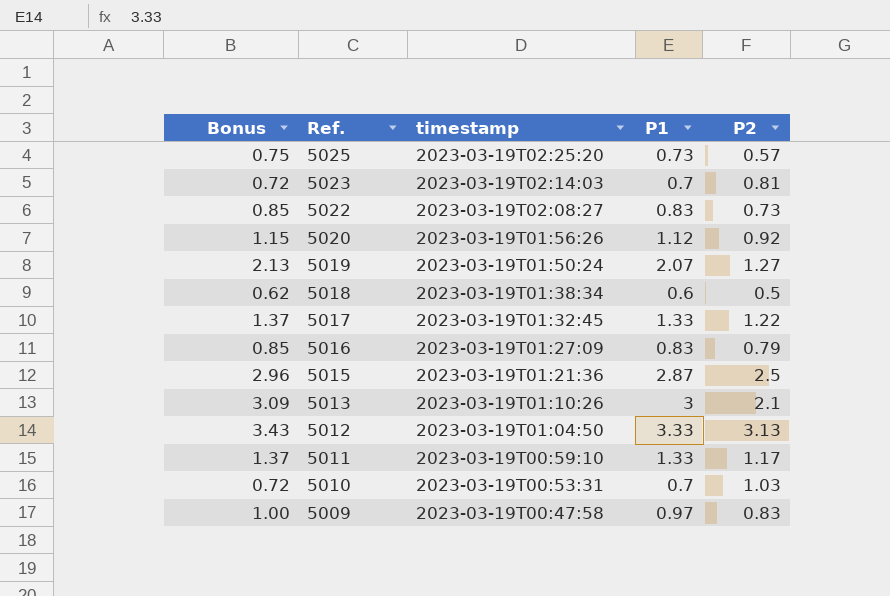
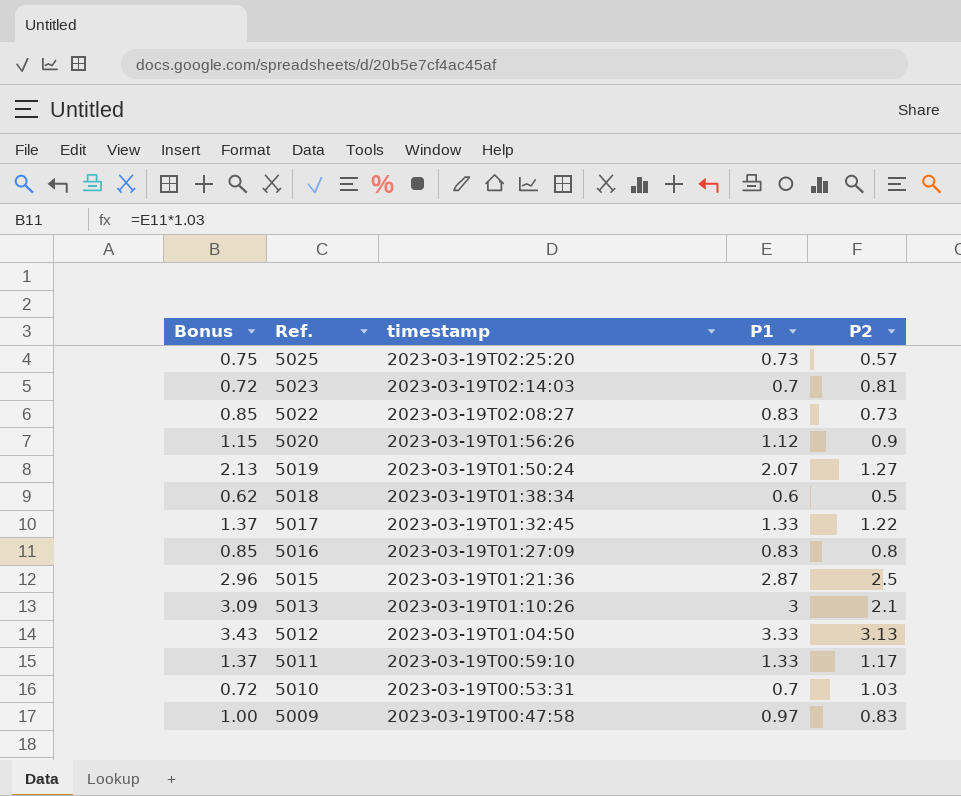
5020 | P2: 0.92 -> 0.9
5016 | P2: 0.79 -> 0.8

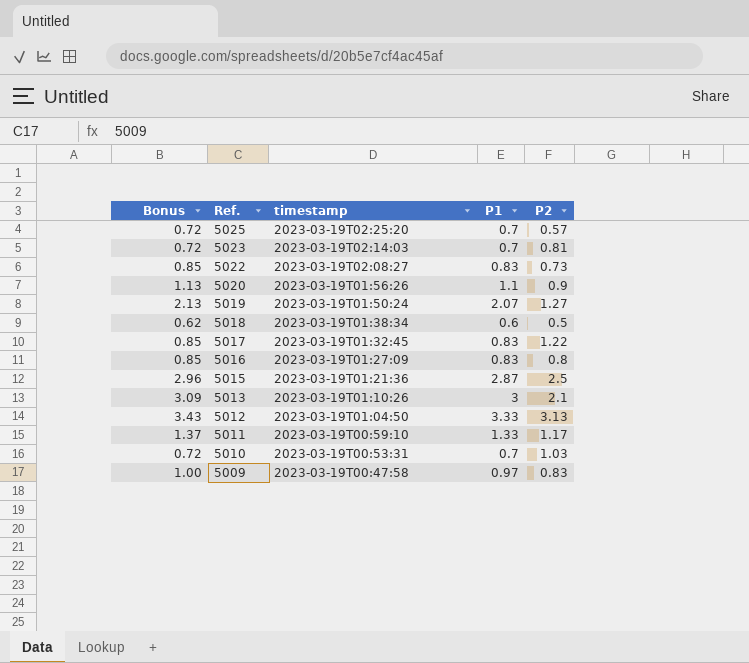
5025 | Bonus: 0.75 -> 0.72
5025 | P1: 0.73 -> 0.7
5020 | Bonus: 1.15 -> 1.13
5020 | P1: 1.12 -> 1.1
5017 | Bonus: 1.37 -> 0.85
5017 | P1: 1.33 -> 0.83

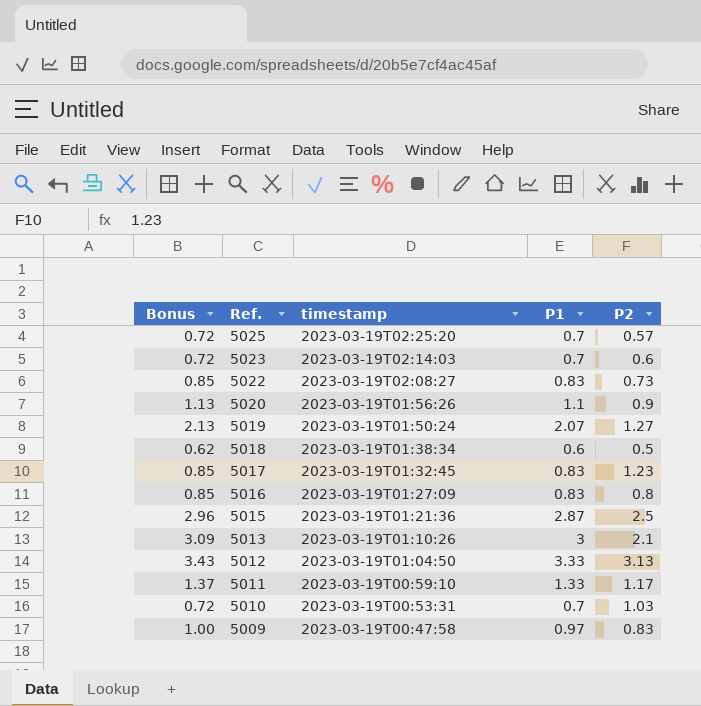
5023 | P2: 0.81 -> 0.6
5017 | P2: 1.22 -> 1.23

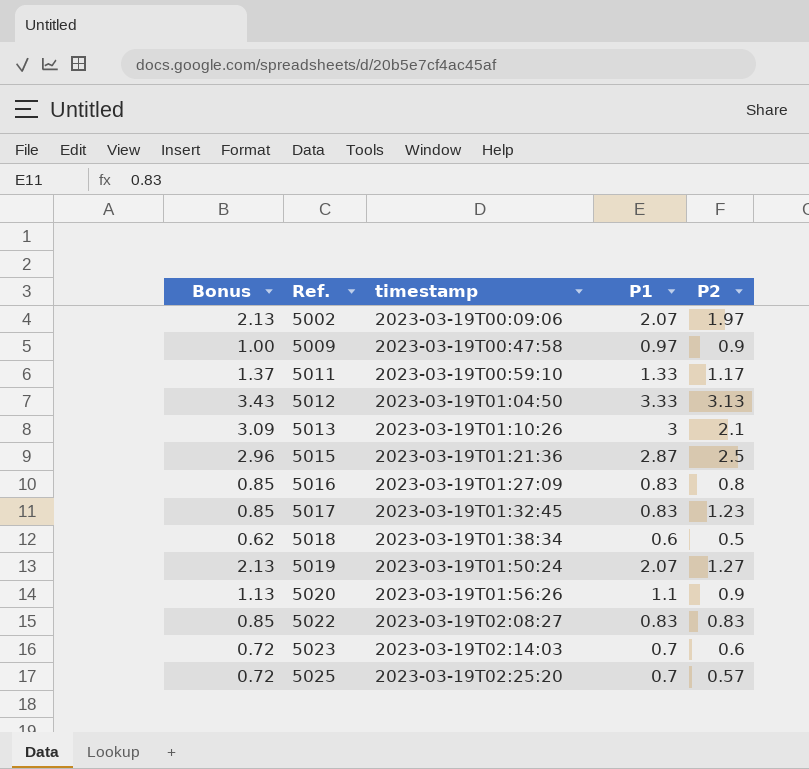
row order: Ref. descending -> Ref. ascending
row 5010: 0.72 | 2023-03-19T00:53:31 | 0.7 | 1.03 -> none
row 5002: none -> 2.13 | 2023-03-19T00:09:06 | 2.07 | 1.97
5009 | P2: 0.83 -> 0.9
5022 | P2: 0.73 -> 0.83

